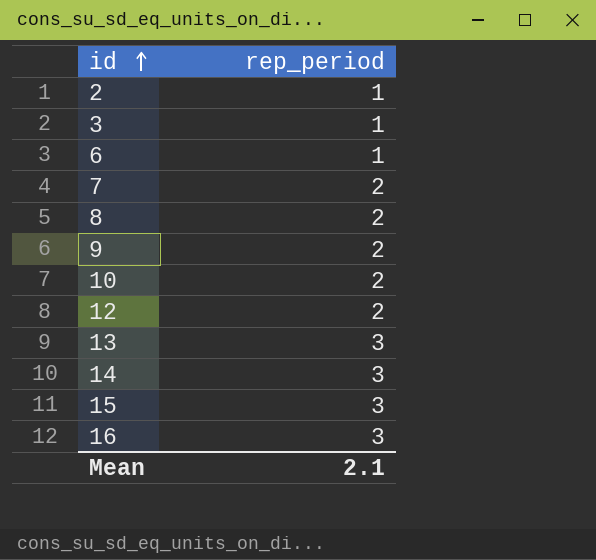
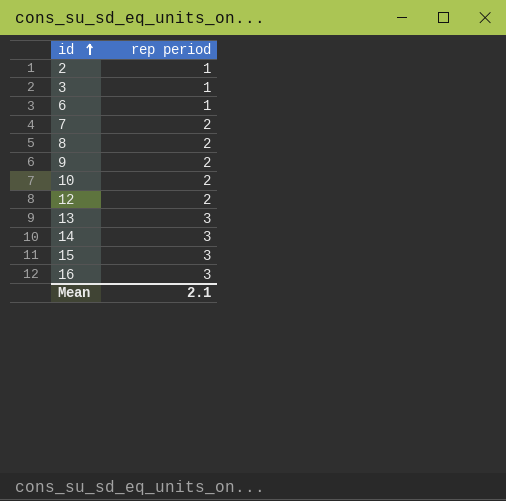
column name: rep_period -> rep period

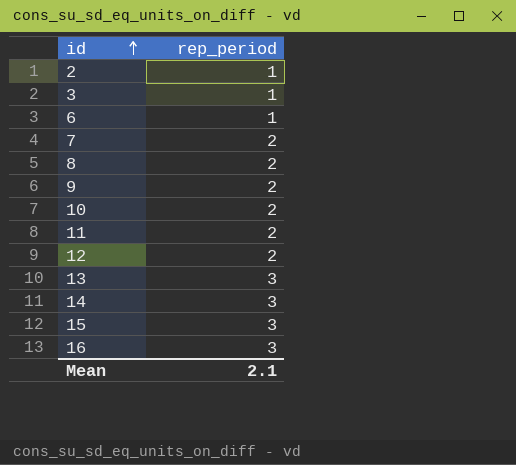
column name: rep period -> rep_period
row 11: none -> 2

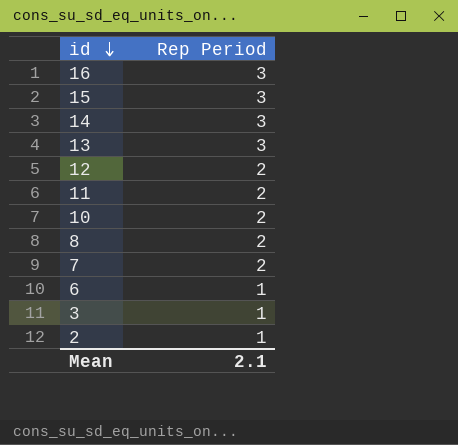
row order: id ascending -> id descending
column name: rep_period -> Rep Period
row 9: 2 -> none

